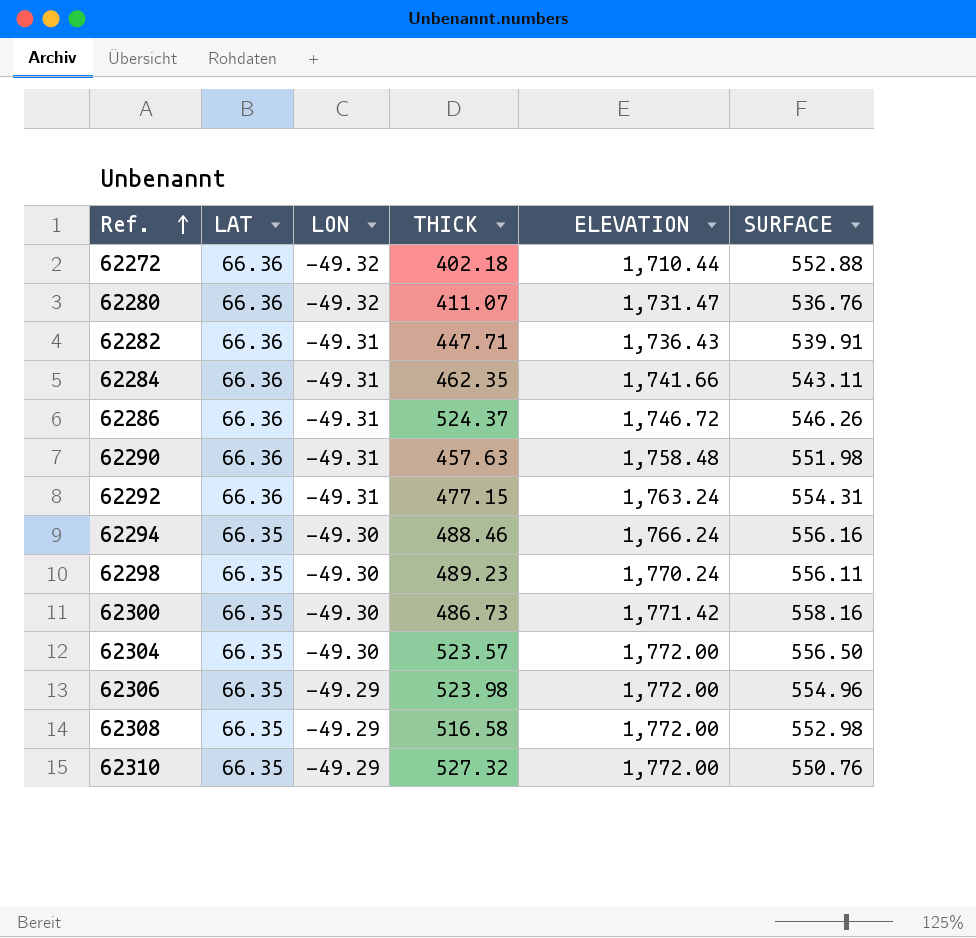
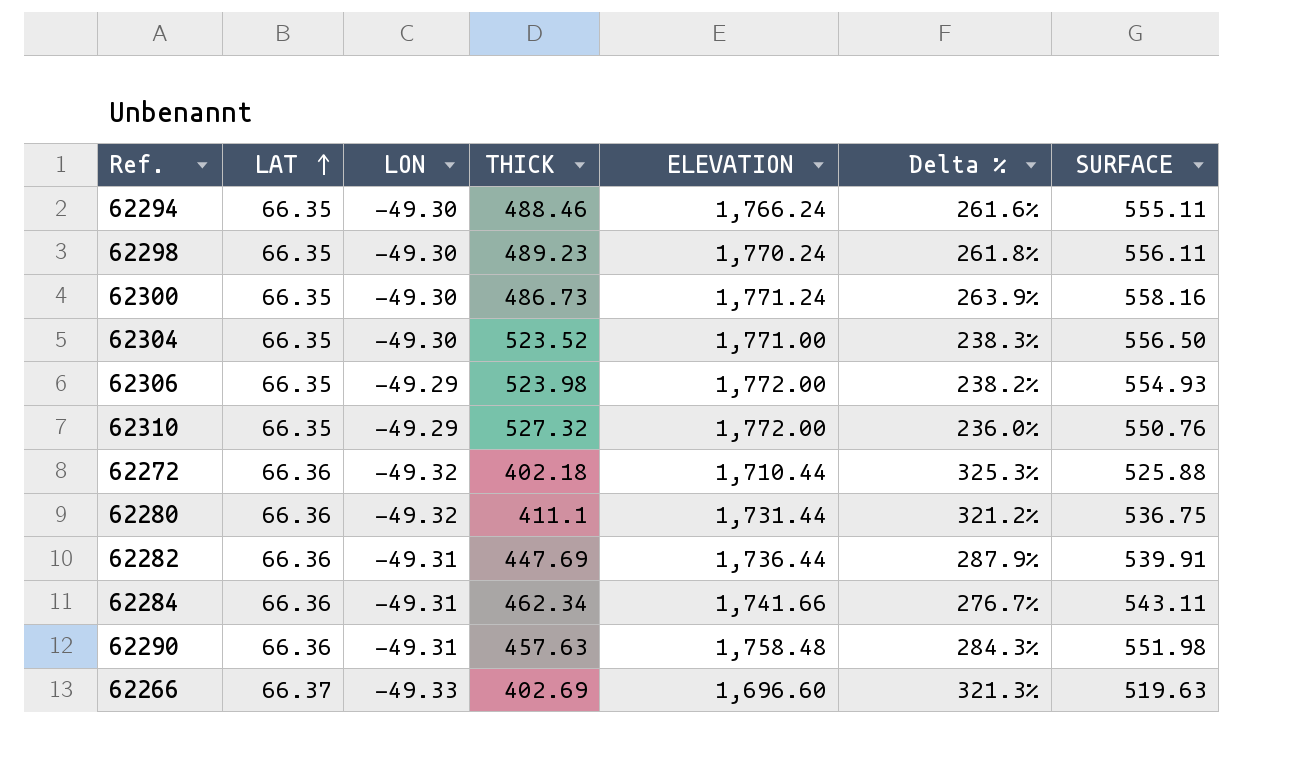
row order: Ref. ascending -> LAT ascending
column Delta % | formula: none -> ([ELEVATION] - [THICK]) / [THICK]
row 62286: 66.36 | -49.31 | 524.37 | 1,746.72 | 546.26 -> none
row 62292: 66.36 | -49.31 | 477.15 | 1,763.24 | 554.31 -> none
row 62308: 66.35 | -49.29 | 516.58 | 1,772.00 | 552.98 -> none
62294 | SURFACE: 556.16 -> 555.11
62300 | ELEVATION: 1,771.42 -> 1,771.24
62304 | THICK: 523.57 -> 523.52
62304 | ELEVATION: 1,772.00 -> 1,771.00
62306 | SURFACE: 554.96 -> 554.93
62272 | SURFACE: 552.88 -> 525.88
62280 | THICK: 411.07 -> 411.1
62280 | ELEVATION: 1,731.47 -> 1,731.44
62280 | SURFACE: 536.76 -> 536.75
62282 | THICK: 447.71 -> 447.69
62282 | ELEVATION: 1,736.43 -> 1,736.44
62284 | THICK: 462.35 -> 462.34
row 62266: none -> 66.37 | -49.33 | 402.69 | 1,696.60 | 321.3% | 519.63

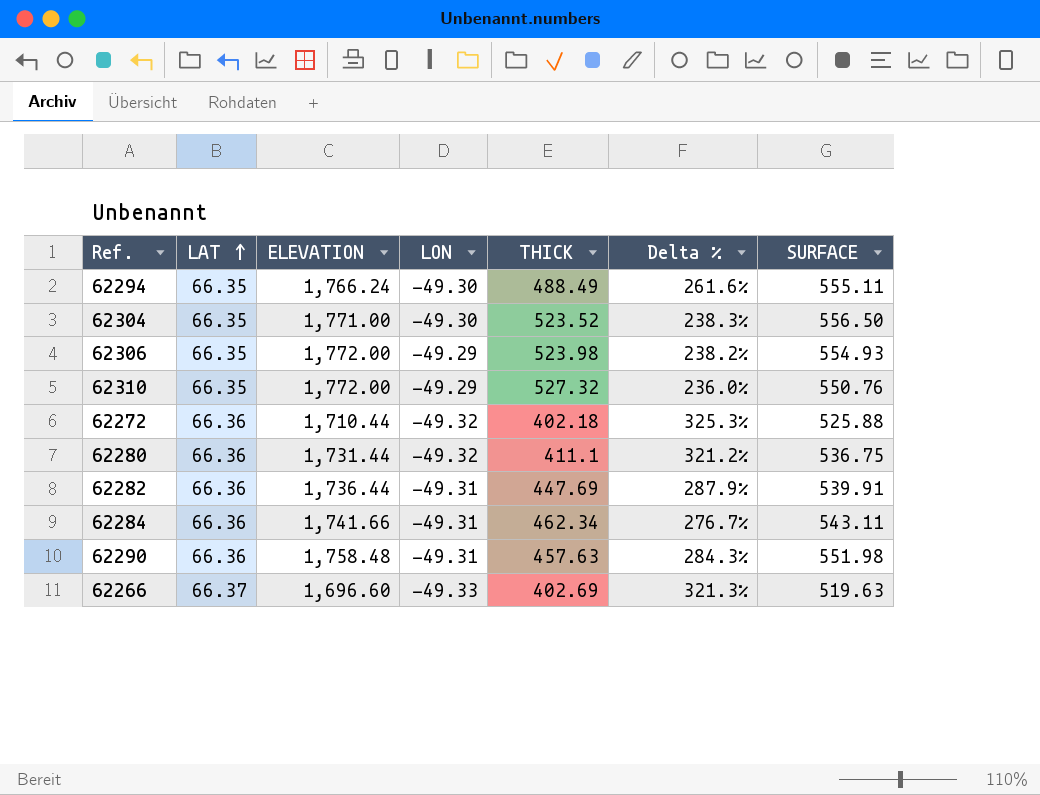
column ELEVATION | position: 5 -> 3
row 62298: 66.35 | -49.30 | 489.23 | 1,770.24 | 261.8% | 556.11 -> none
row 62300: 66.35 | -49.30 | 486.73 | 1,771.24 | 263.9% | 558.16 -> none
62294 | THICK: 488.46 -> 488.49

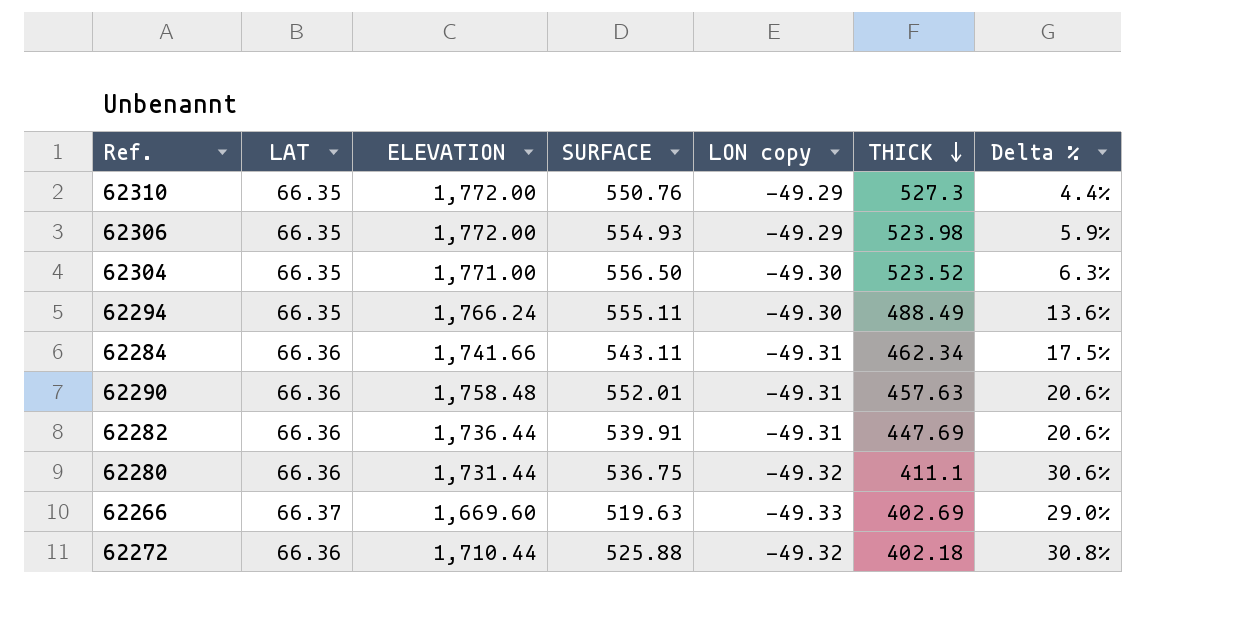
row order: LAT ascending -> THICK descending
column SURFACE | position: 7 -> 4
column name: LON -> LON copy
column Delta % | formula: ([ELEVATION] - [THICK]) / [THICK] -> ([SURFACE] - [THICK]) / [THICK]
62310 | THICK: 527.32 -> 527.3
62290 | SURFACE: 551.98 -> 552.01
62266 | ELEVATION: 1,696.60 -> 1,669.60

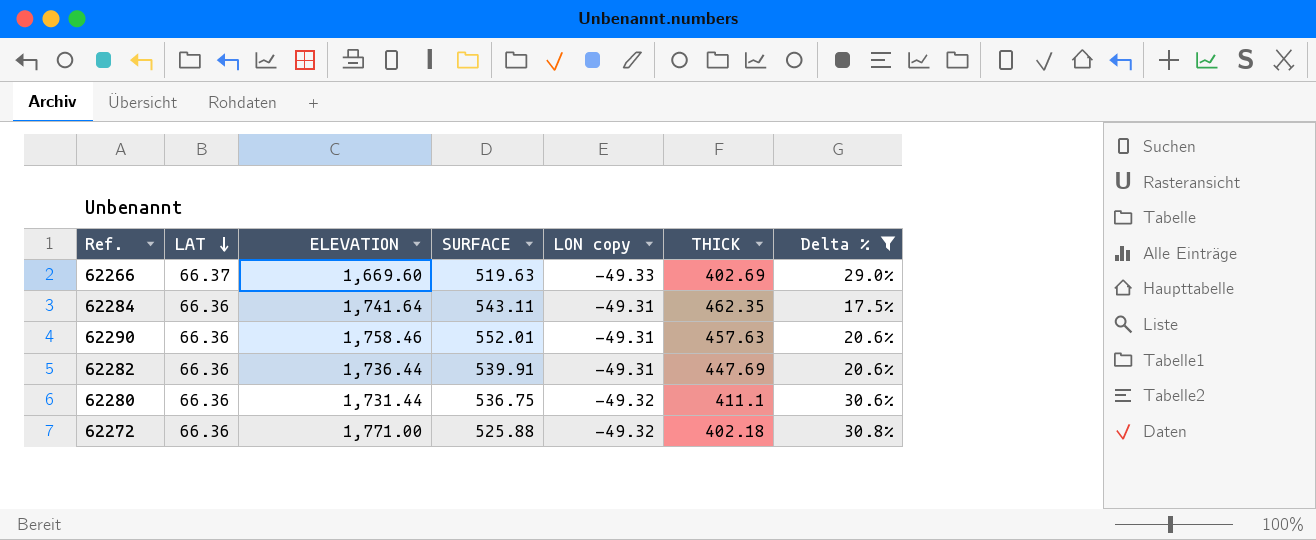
filter: none -> Delta % >= 17.5%
row order: THICK descending -> LAT descending
62284 | ELEVATION: 1,741.66 -> 1,741.64
62284 | THICK: 462.34 -> 462.35
62290 | ELEVATION: 1,758.48 -> 1,758.46
62272 | ELEVATION: 1,710.44 -> 1,771.00

